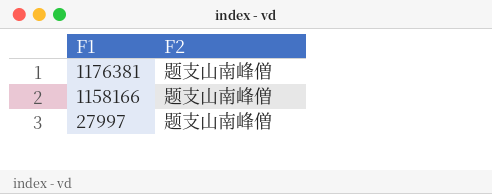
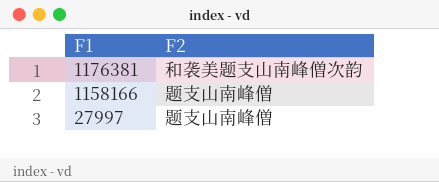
1176381 | F2: 题支山南峰僧 -> 和袭美题支山南峰僧次韵

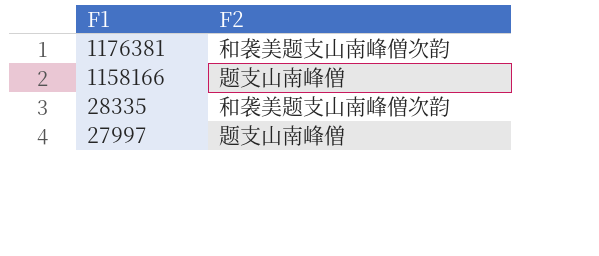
row 28335: none -> 和袭美题支山南峰僧次韵

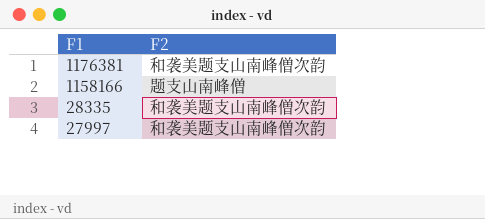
27997 | F2: 题支山南峰僧 -> 和袭美题支山南峰僧次韵

